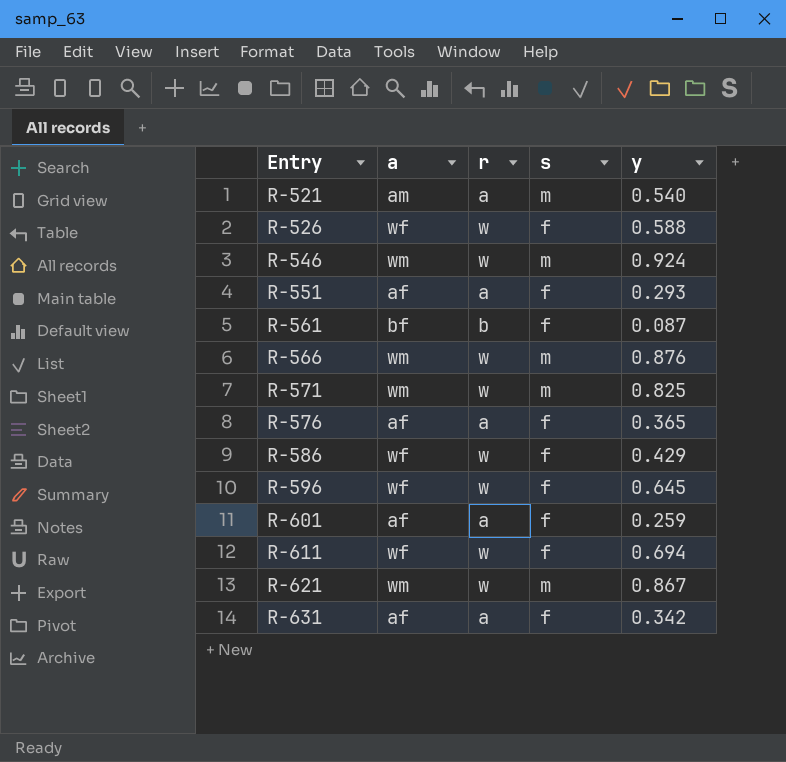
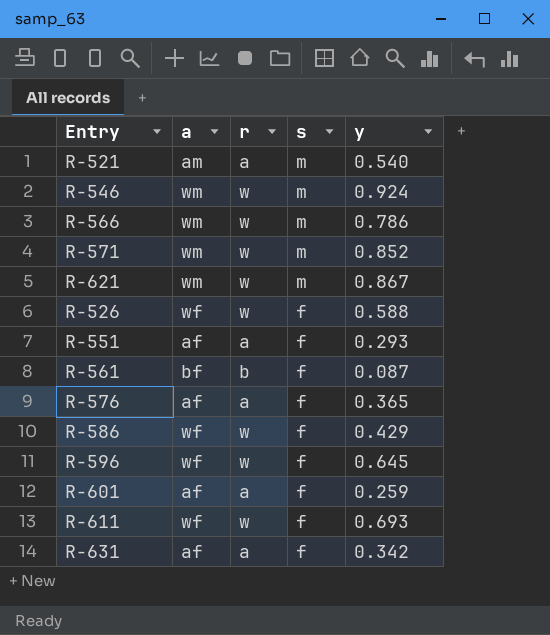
row order: Entry ascending -> s descending
R-566 | y: 0.876 -> 0.786
R-571 | y: 0.825 -> 0.852
R-611 | y: 0.694 -> 0.693

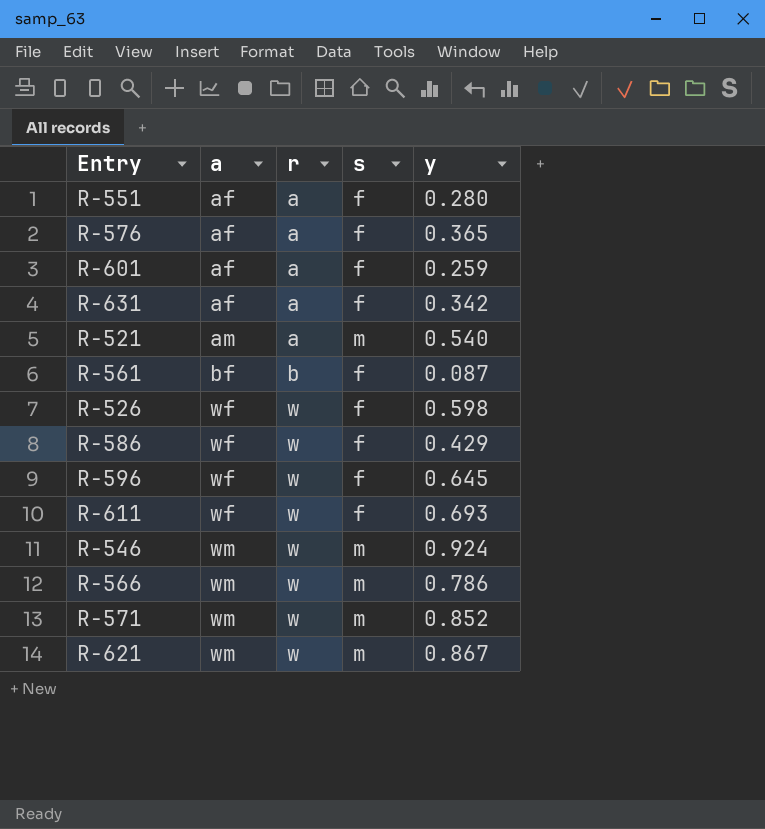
row order: s descending -> a ascending
R-551 | y: 0.293 -> 0.280
R-526 | y: 0.588 -> 0.598

